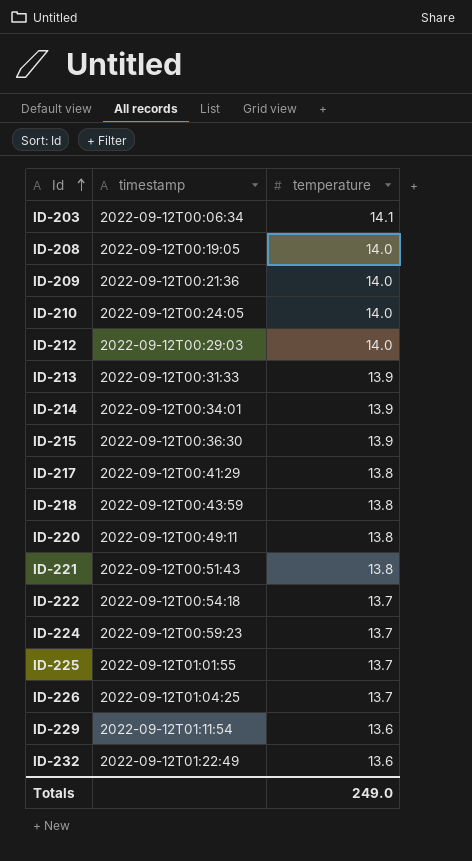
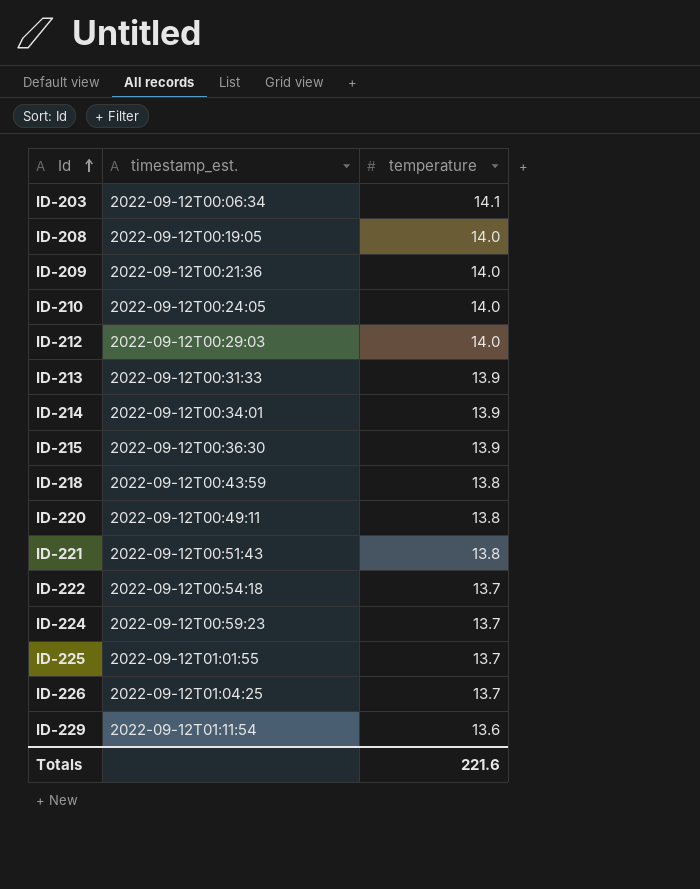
column name: timestamp -> timestamp_est.
row ID-217: 2022-09-12T00:41:29 | 13.8 -> none
row ID-232: 2022-09-12T01:22:49 | 13.6 -> none
Totals | temperature: 249.0 -> 221.6

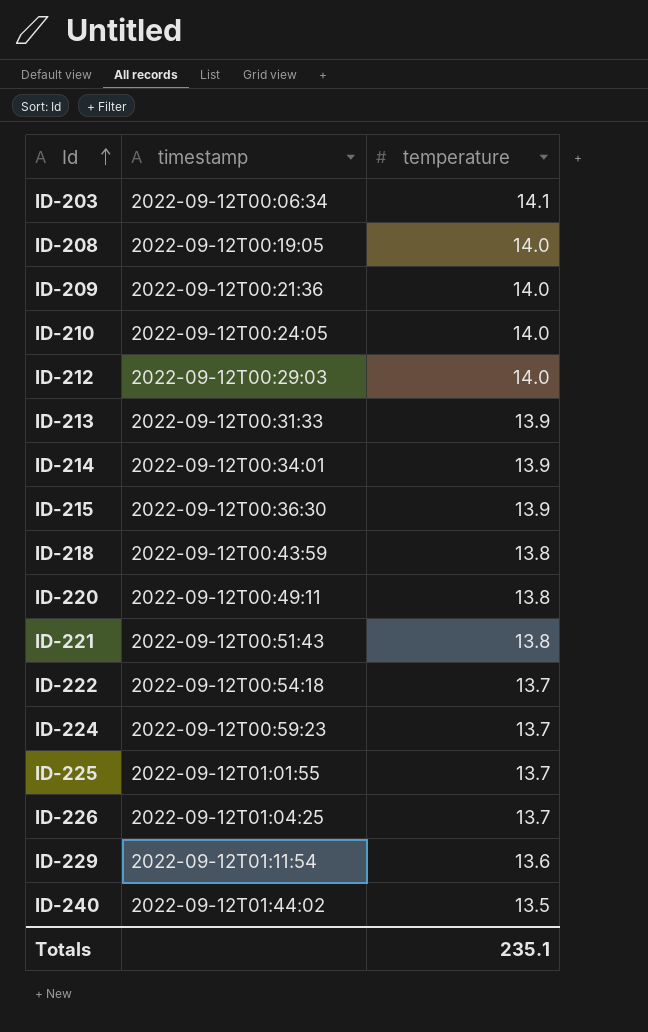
column name: timestamp_est. -> timestamp
row ID-240: none -> 2022-09-12T01:44:02 | 13.5
Totals | temperature: 221.6 -> 235.1

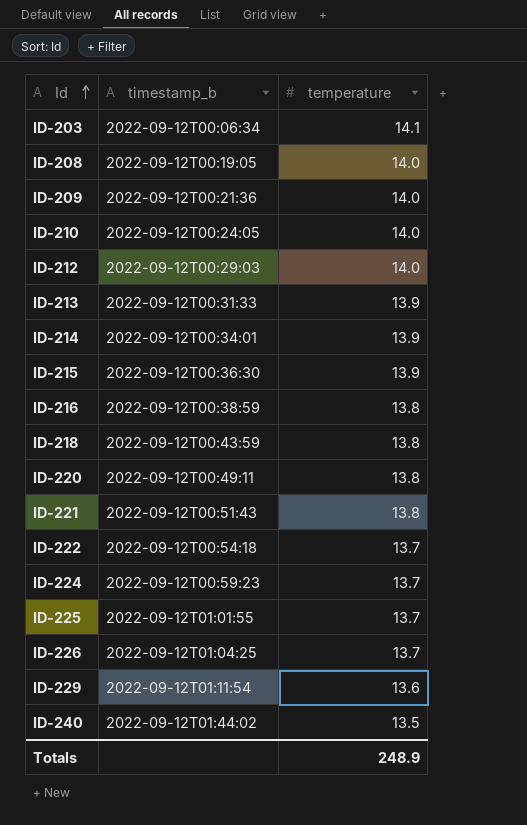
column name: timestamp -> timestamp_b
row ID-216: none -> 2022-09-12T00:38:59 | 13.8
Totals | temperature: 235.1 -> 248.9

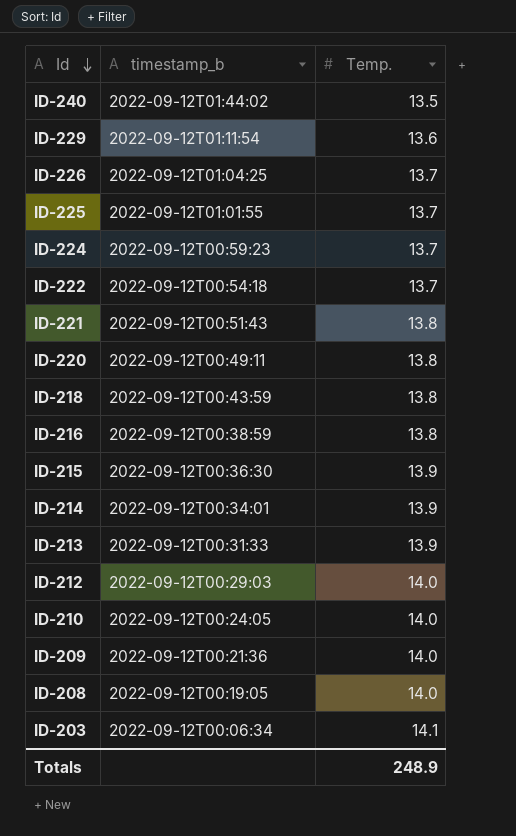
row order: Id ascending -> Id descending
column name: temperature -> Temp.

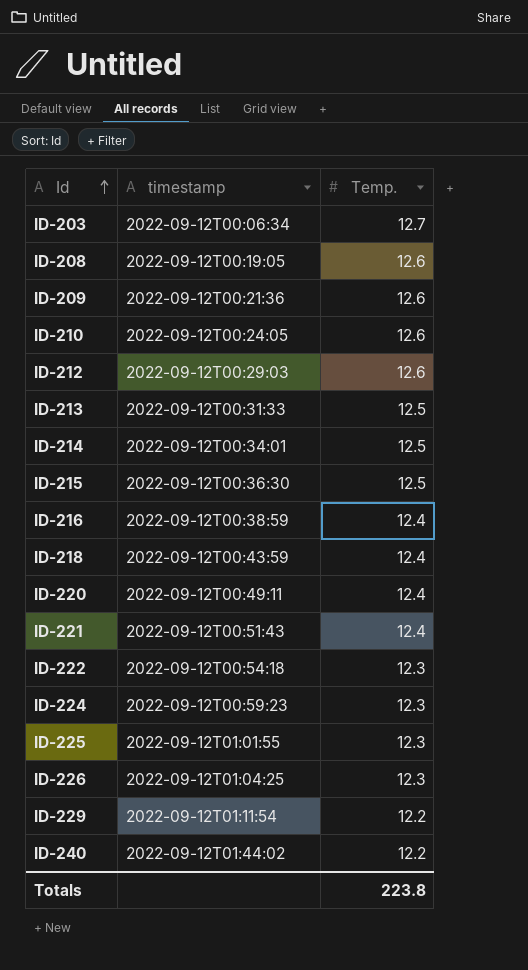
row order: Id descending -> Id ascending
column name: timestamp_b -> timestamp
ID-203 | Temp.: 14.1 -> 12.7
ID-208 | Temp.: 14.0 -> 12.6
ID-209 | Temp.: 14.0 -> 12.6
ID-210 | Temp.: 14.0 -> 12.6
ID-212 | Temp.: 14.0 -> 12.6
ID-213 | Temp.: 13.9 -> 12.5
ID-214 | Temp.: 13.9 -> 12.5
ID-215 | Temp.: 13.9 -> 12.5
ID-216 | Temp.: 13.8 -> 12.4
ID-218 | Temp.: 13.8 -> 12.4
ID-220 | Temp.: 13.8 -> 12.4
ID-221 | Temp.: 13.8 -> 12.4
ID-222 | Temp.: 13.7 -> 12.3
ID-224 | Temp.: 13.7 -> 12.3
ID-225 | Temp.: 13.7 -> 12.3
ID-226 | Temp.: 13.7 -> 12.3
ID-229 | Temp.: 13.6 -> 12.2
ID-240 | Temp.: 13.5 -> 12.2
Totals | Temp.: 248.9 -> 223.8

